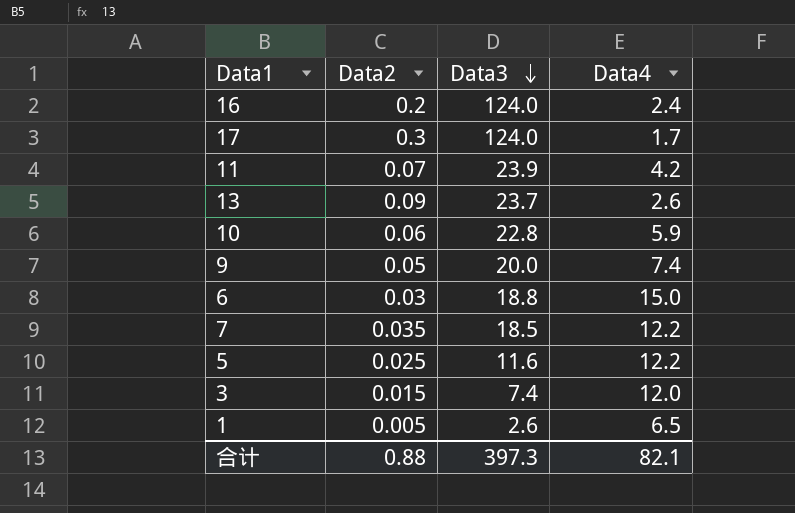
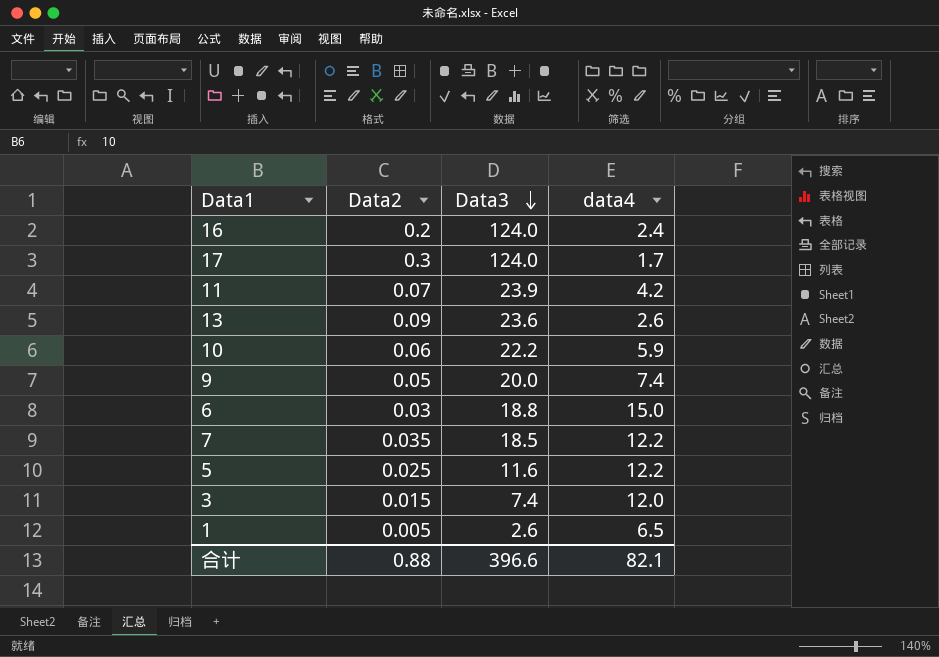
column name: Data4 -> data4
13 | Data3: 23.7 -> 23.6
10 | Data3: 22.8 -> 22.2
合计 | Data3: 397.3 -> 396.6

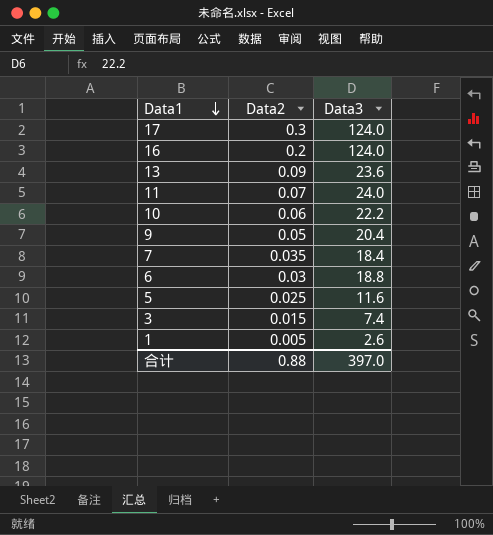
row order: Data3 descending -> Data1 descending
column data4 | position: 4 -> none
11 | Data3: 23.9 -> 24.0
9 | Data3: 20.0 -> 20.4
7 | Data3: 18.5 -> 18.4
合计 | Data3: 396.6 -> 397.0

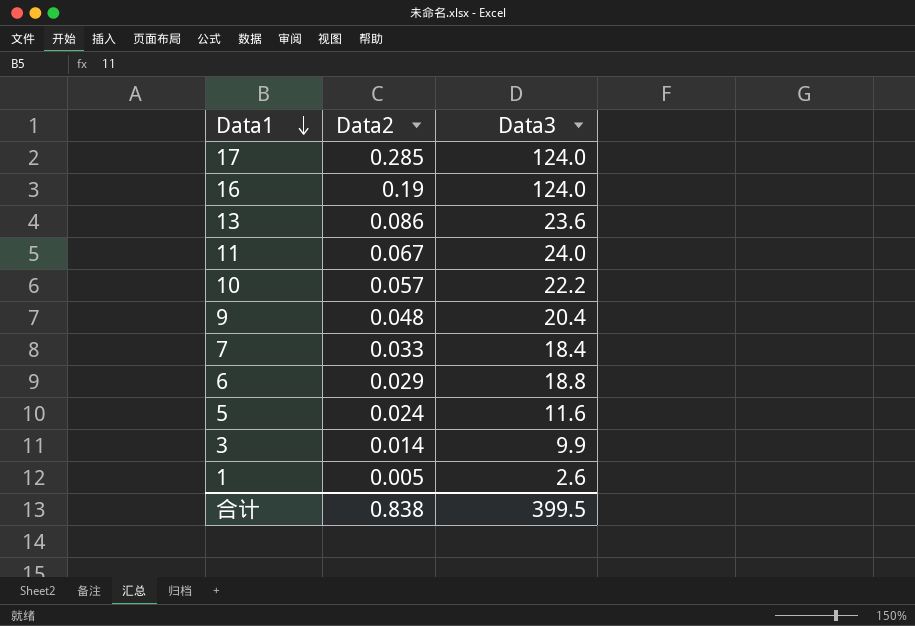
17 | Data2: 0.3 -> 0.285
16 | Data2: 0.2 -> 0.19
13 | Data2: 0.09 -> 0.086
11 | Data2: 0.07 -> 0.067
10 | Data2: 0.06 -> 0.057
9 | Data2: 0.05 -> 0.048
7 | Data2: 0.035 -> 0.033
6 | Data2: 0.03 -> 0.029
5 | Data2: 0.025 -> 0.024
3 | Data2: 0.015 -> 0.014
3 | Data3: 7.4 -> 9.9
合计 | Data2: 0.88 -> 0.838
合计 | Data3: 397.0 -> 399.5

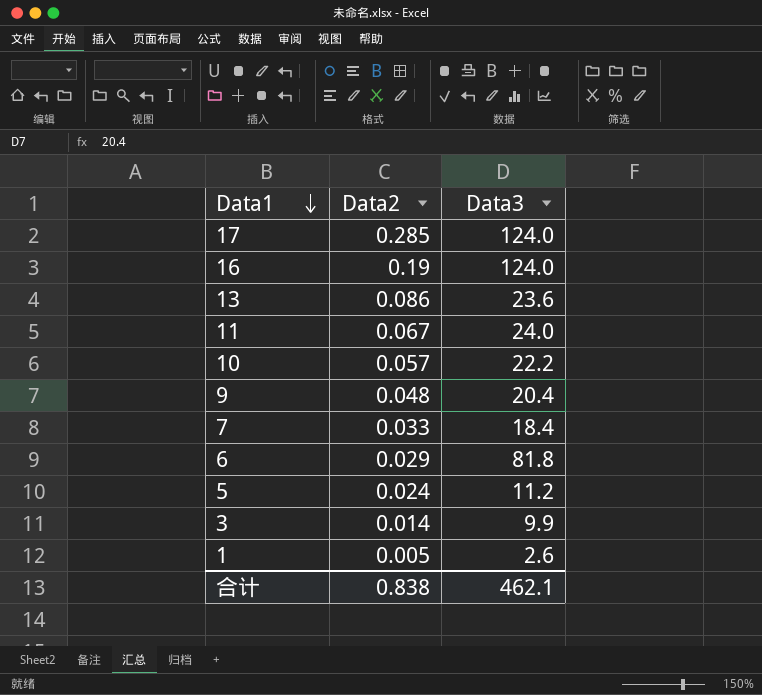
6 | Data3: 18.8 -> 81.8
5 | Data3: 11.6 -> 11.2
合计 | Data3: 399.5 -> 462.1

